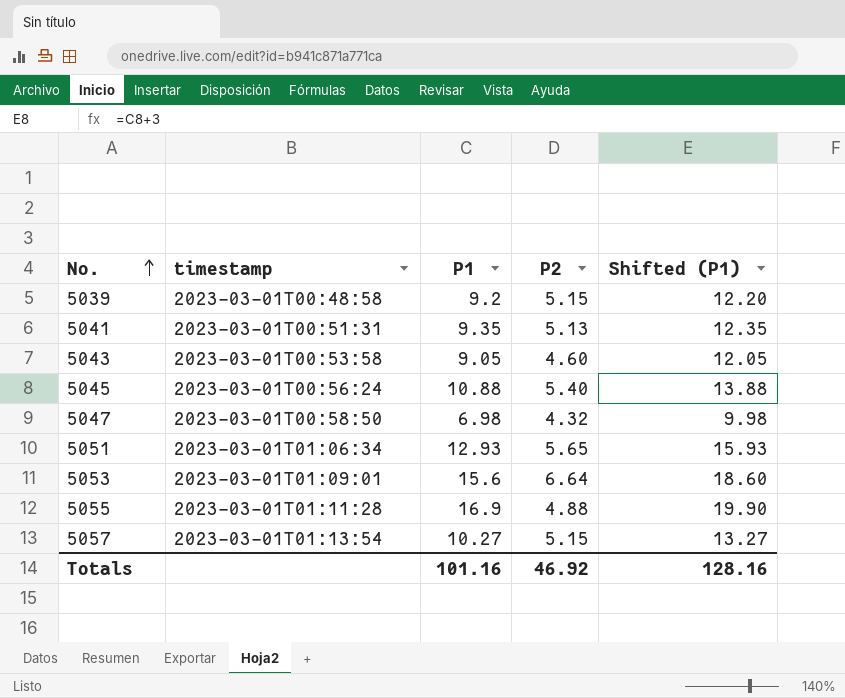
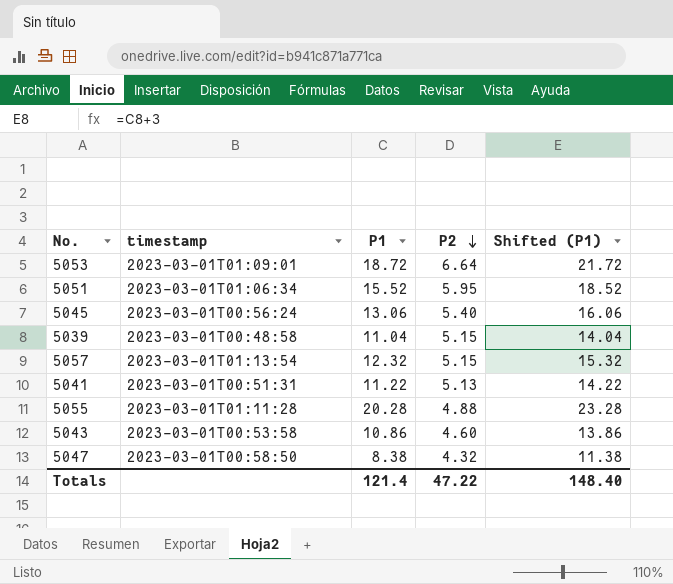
row order: No. ascending -> P2 descending
5053 | P1: 15.6 -> 18.72
5053 | Shifted (P1): 18.60 -> 21.72
5051 | P1: 12.93 -> 15.52
5051 | P2: 5.65 -> 5.95
5051 | Shifted (P1): 15.93 -> 18.52
5045 | P1: 10.88 -> 13.06
5045 | Shifted (P1): 13.88 -> 16.06
5039 | P1: 9.2 -> 11.04
5039 | Shifted (P1): 12.20 -> 14.04
5057 | P1: 10.27 -> 12.32
5057 | Shifted (P1): 13.27 -> 15.32
5041 | P1: 9.35 -> 11.22
5041 | Shifted (P1): 12.35 -> 14.22
5055 | P1: 16.9 -> 20.28
5055 | Shifted (P1): 19.90 -> 23.28
5043 | P1: 9.05 -> 10.86
5043 | Shifted (P1): 12.05 -> 13.86
5047 | P1: 6.98 -> 8.38
5047 | Shifted (P1): 9.98 -> 11.38
Totals | P1: 101.16 -> 121.4
Totals | P2: 46.92 -> 47.22
Totals | Shifted (P1): 128.16 -> 148.40

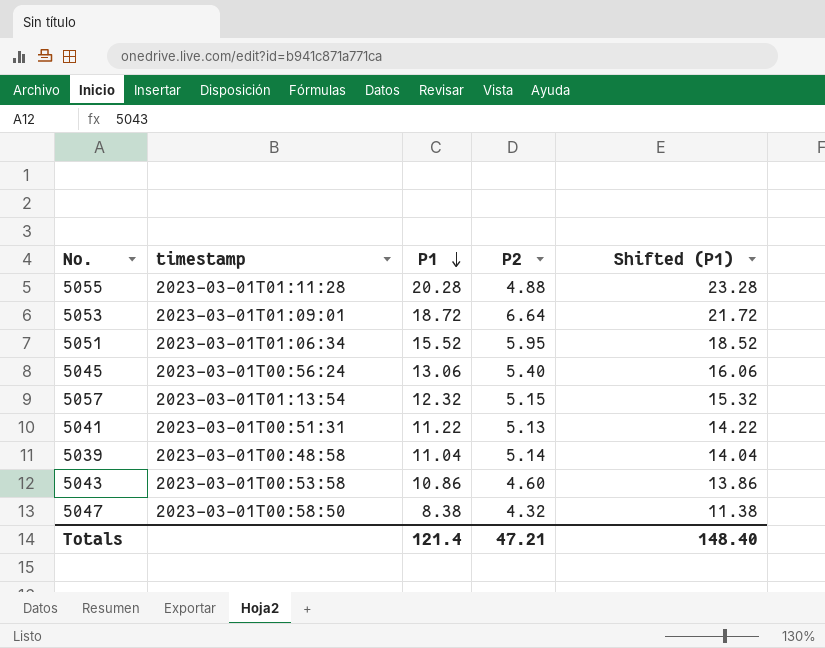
row order: P2 descending -> P1 descending
5039 | P2: 5.15 -> 5.14
Totals | P2: 47.22 -> 47.21

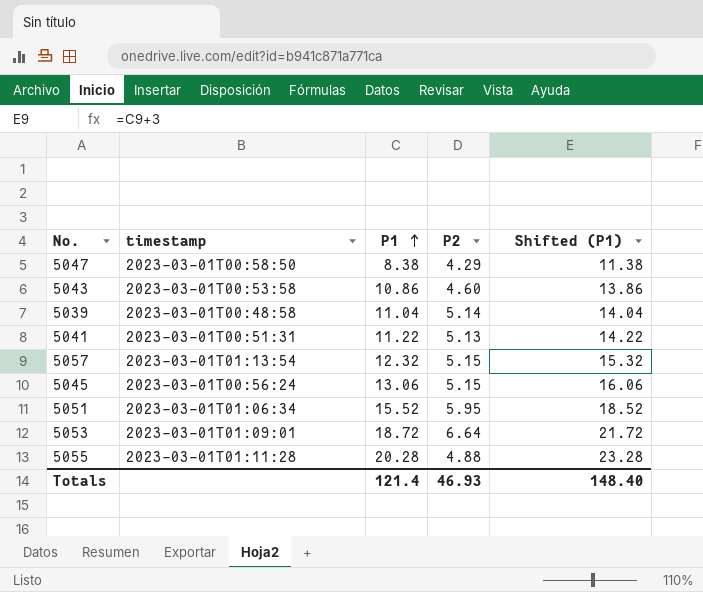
row order: P1 descending -> P1 ascending
5047 | P2: 4.32 -> 4.29
5045 | P2: 5.40 -> 5.15
Totals | P2: 47.21 -> 46.93

